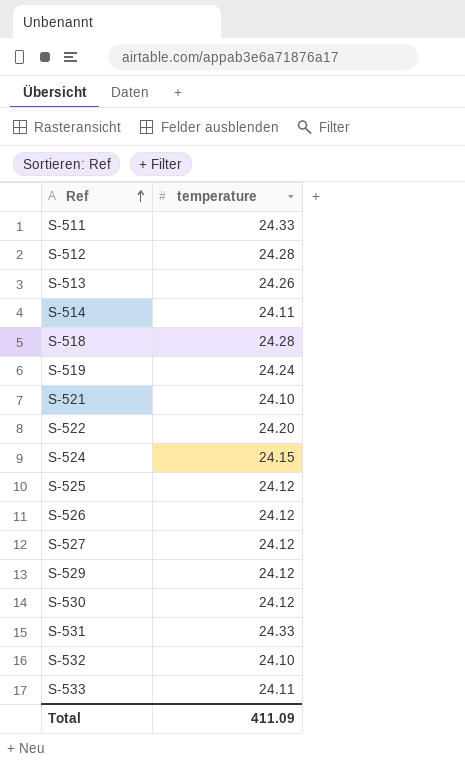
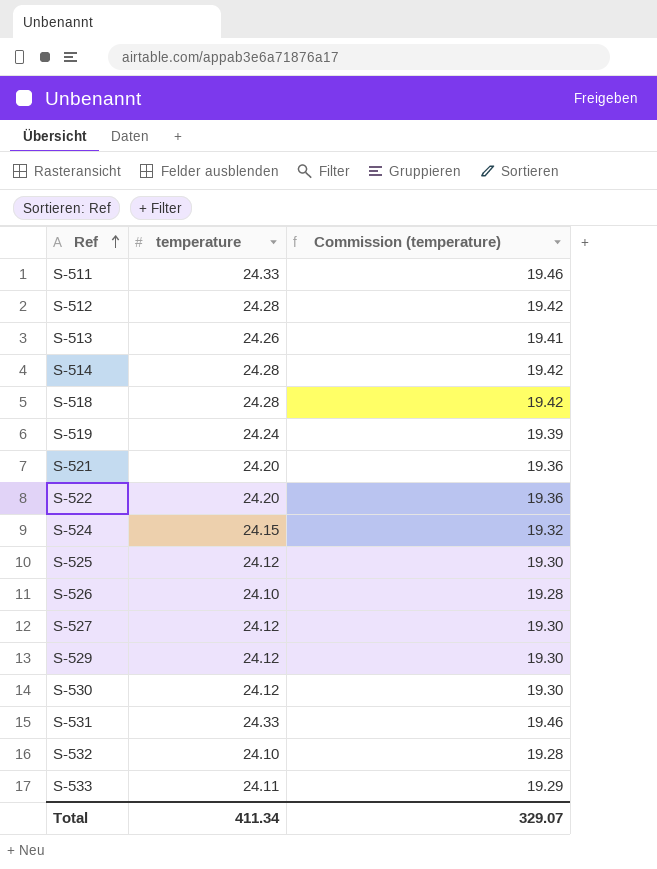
column Commission (temperature) | formula: none -> [temperature] * 0.8
S-514 | temperature: 24.11 -> 24.28
S-521 | temperature: 24.10 -> 24.20
S-526 | temperature: 24.12 -> 24.10
Total | temperature: 411.09 -> 411.34

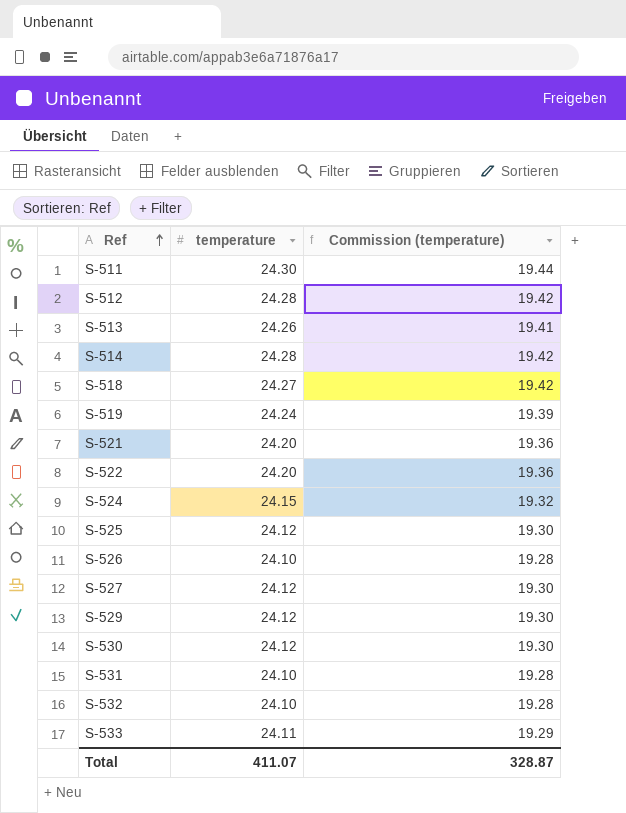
S-511 | temperature: 24.33 -> 24.30
S-511 | Commission (temperature): 19.46 -> 19.44
S-518 | temperature: 24.28 -> 24.27
S-531 | temperature: 24.33 -> 24.10
S-531 | Commission (temperature): 19.46 -> 19.28
Total | temperature: 411.34 -> 411.07
Total | Commission (temperature): 329.07 -> 328.87

